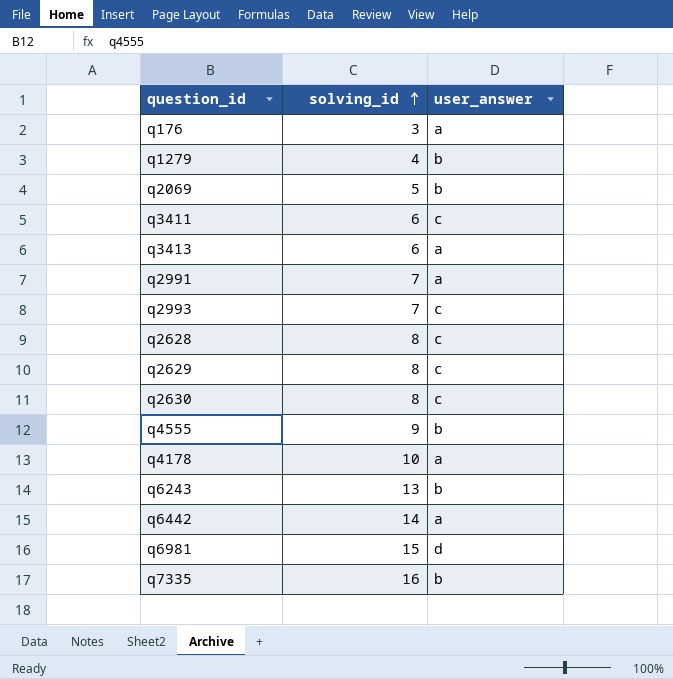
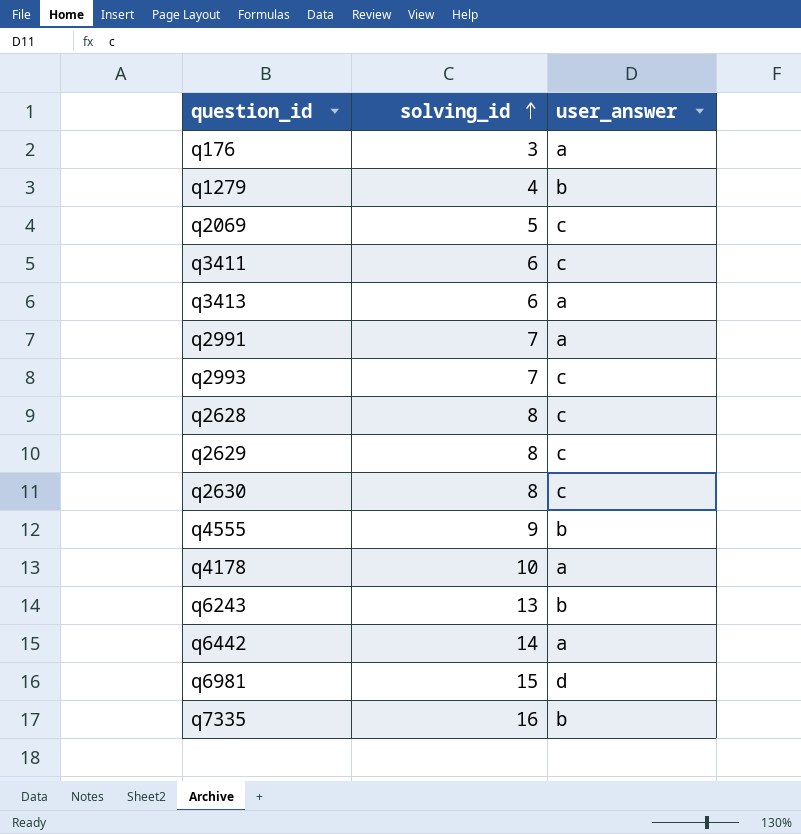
q2069 | user_answer: b -> c

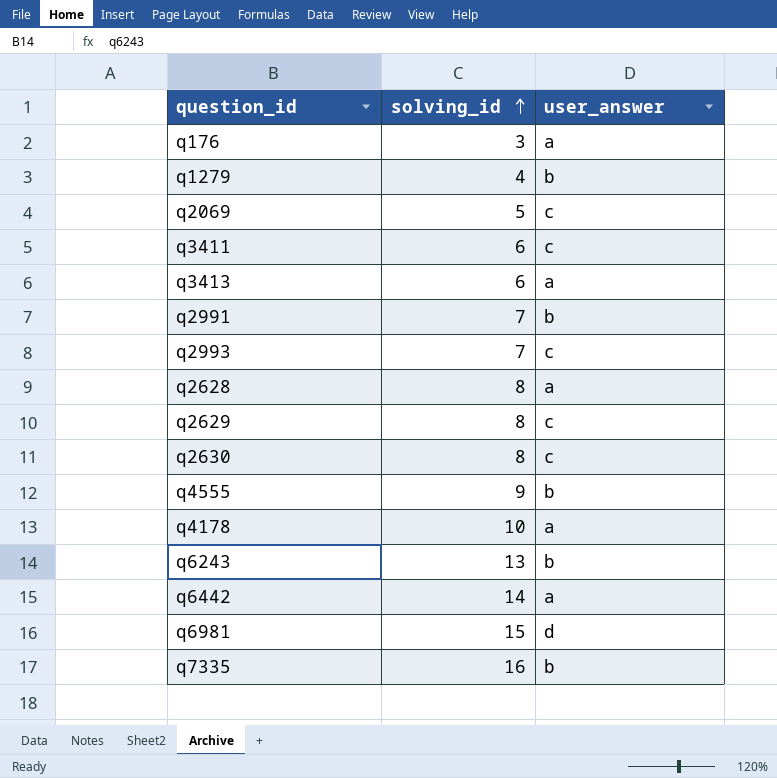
q2991 | user_answer: a -> b
q2628 | user_answer: c -> a

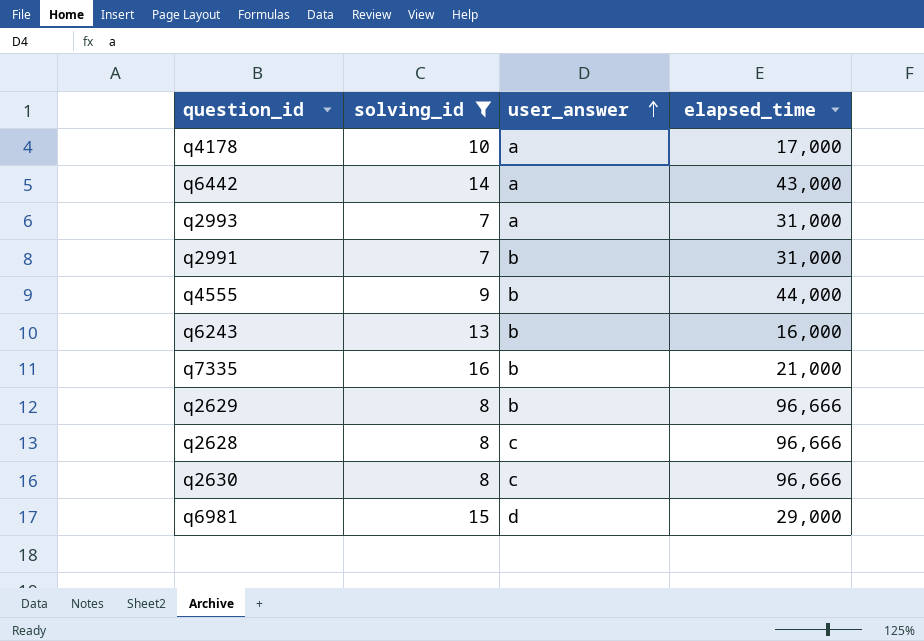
filter: none -> solving_id >= 7
row order: solving_id ascending -> user_answer ascending
column elapsed_time | position: none -> 4
q2993 | user_answer: c -> a
q2629 | user_answer: c -> b
q2628 | user_answer: a -> c

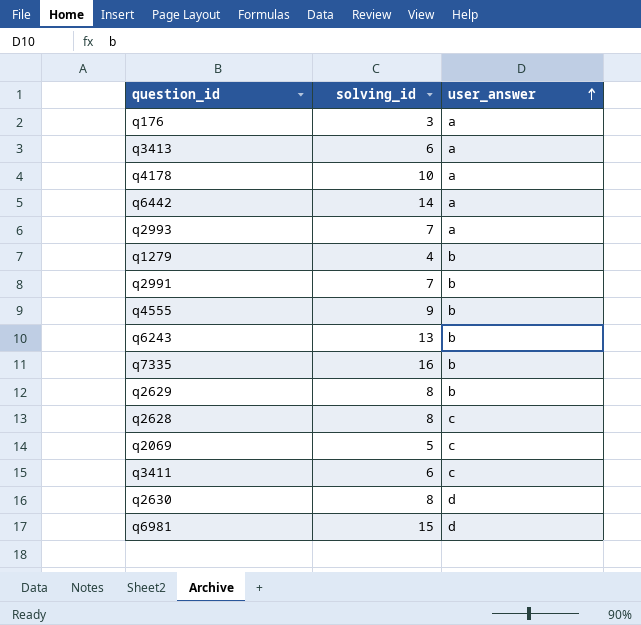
filter: solving_id >= 7 -> none
column elapsed_time | position: 4 -> none
q2630 | user_answer: c -> d

